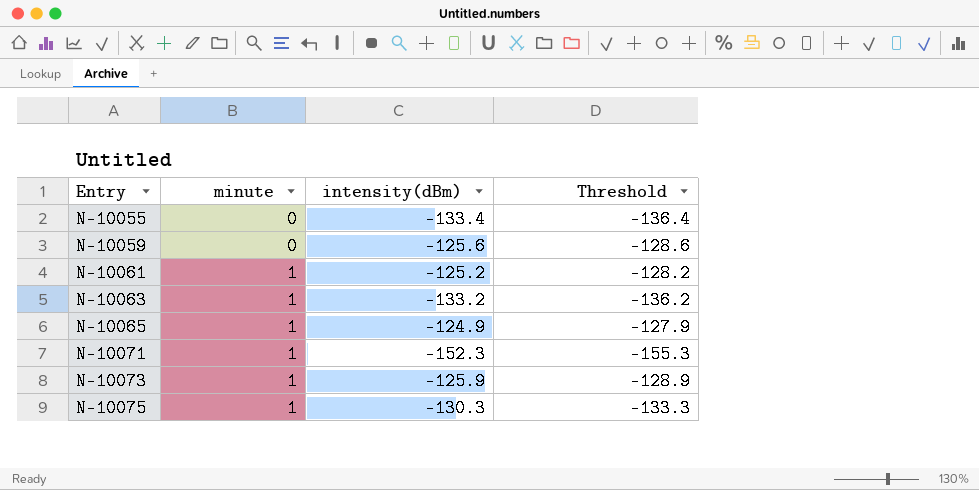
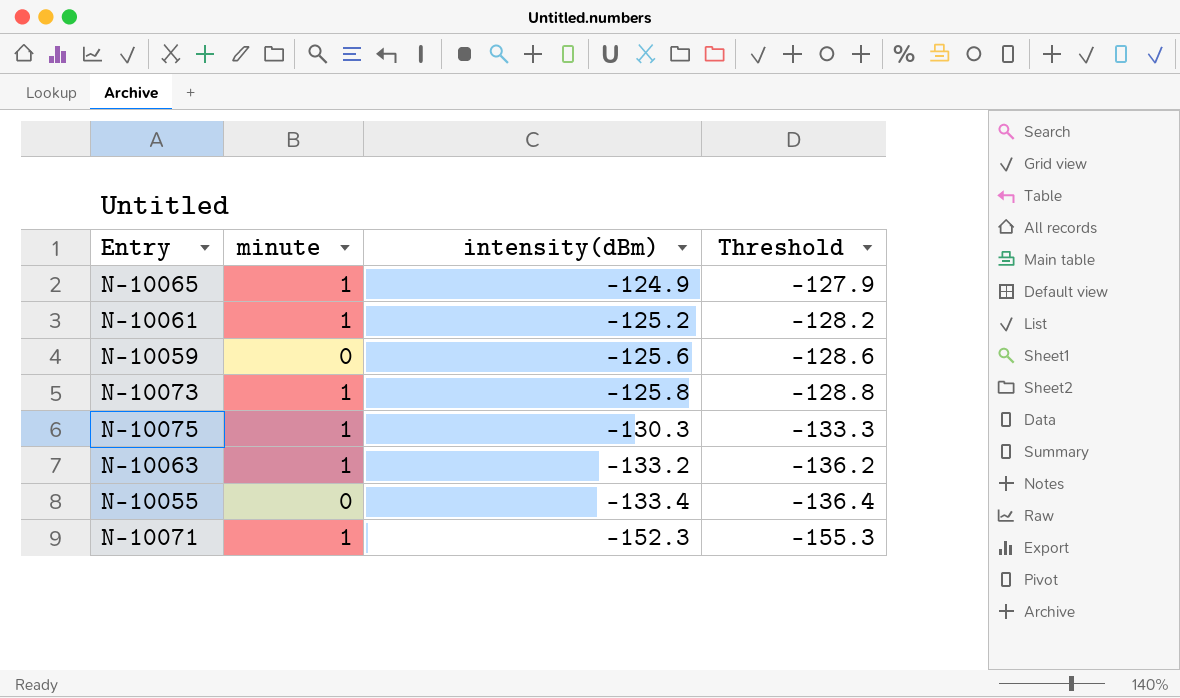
row order: Entry ascending -> intensity(dBm) descending
N-10073 | intensity(dBm): -125.9 -> -125.8
N-10073 | Threshold: -128.9 -> -128.8

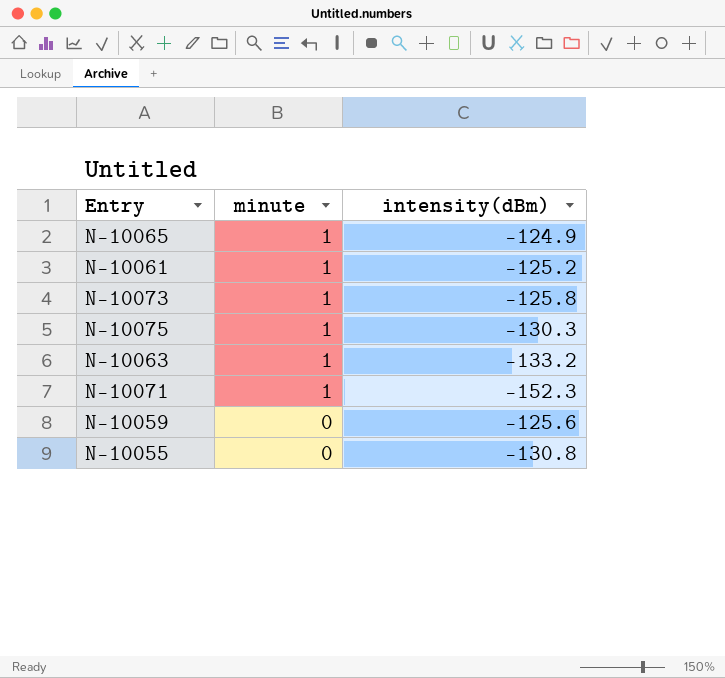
row order: intensity(dBm) descending -> minute descending
column Threshold | formula: [intensity(dBm)] - 3 -> none
N-10055 | intensity(dBm): -133.4 -> -130.8

